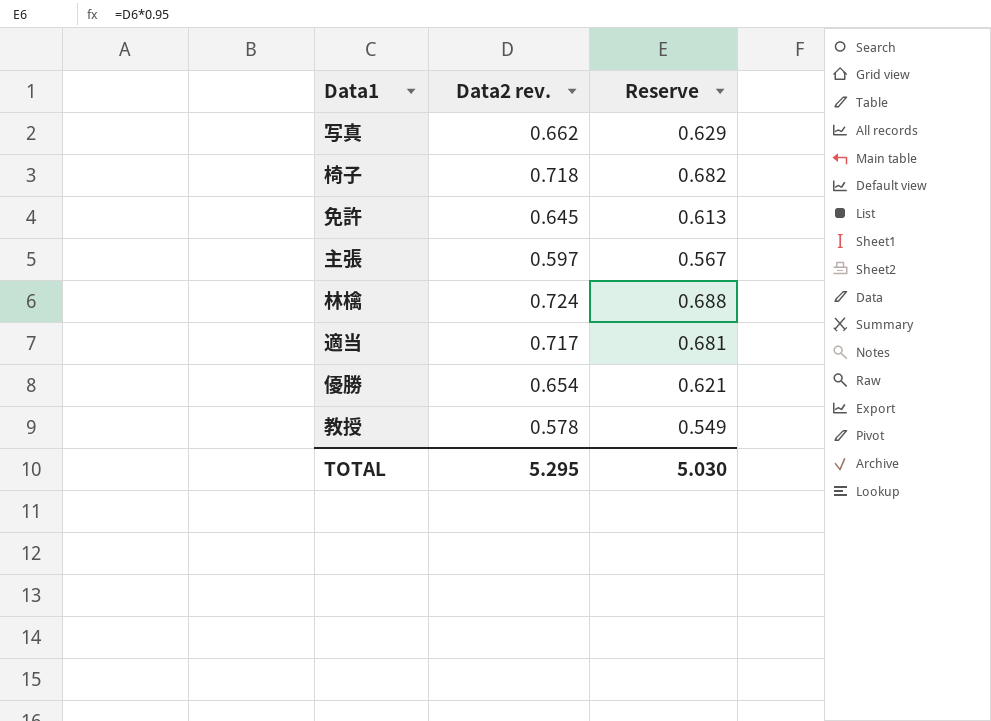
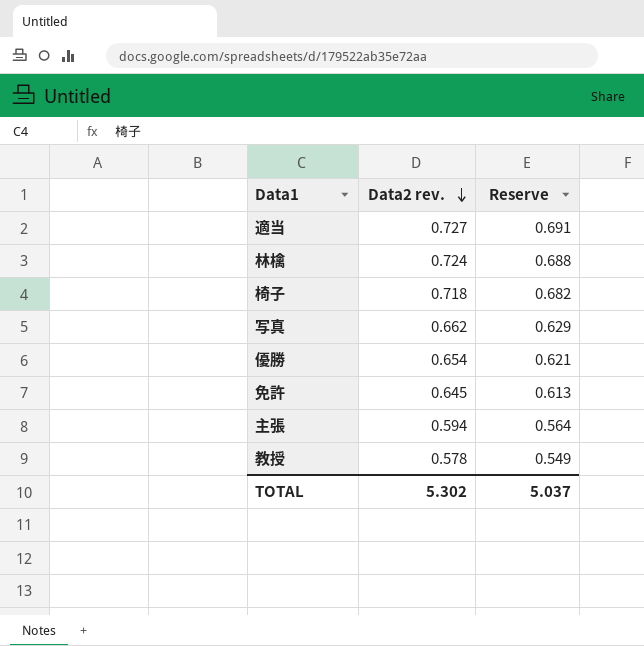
row order: none -> Data2 rev. descending
適当 | Data2 rev.: 0.717 -> 0.727
適当 | Reserve: 0.681 -> 0.691
主張 | Data2 rev.: 0.597 -> 0.594
主張 | Reserve: 0.567 -> 0.564
TOTAL | Data2 rev.: 5.295 -> 5.302
TOTAL | Reserve: 5.030 -> 5.037

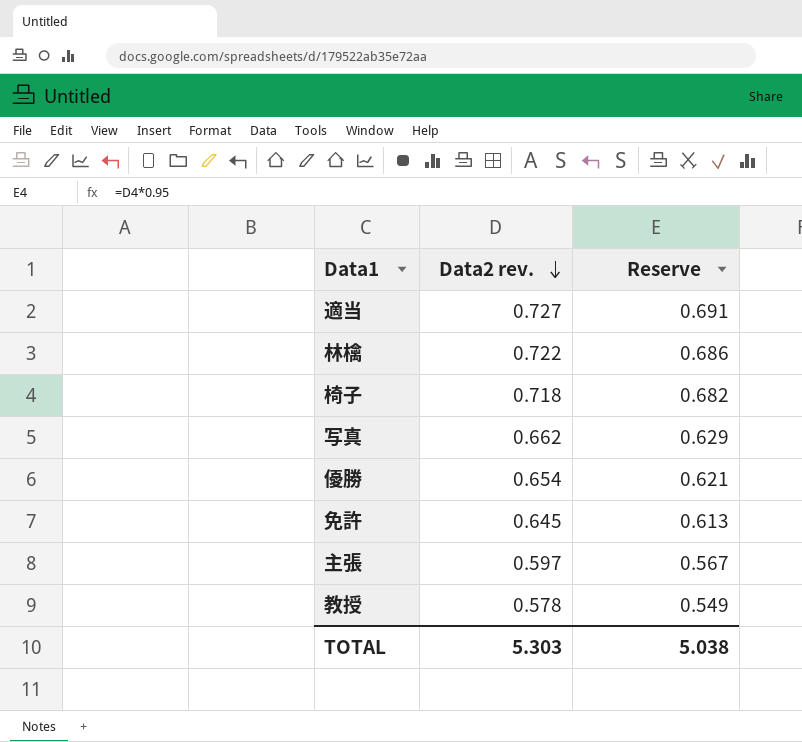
林檎 | Data2 rev.: 0.724 -> 0.722
林檎 | Reserve: 0.688 -> 0.686
主張 | Data2 rev.: 0.594 -> 0.597
主張 | Reserve: 0.564 -> 0.567
TOTAL | Data2 rev.: 5.302 -> 5.303
TOTAL | Reserve: 5.037 -> 5.038

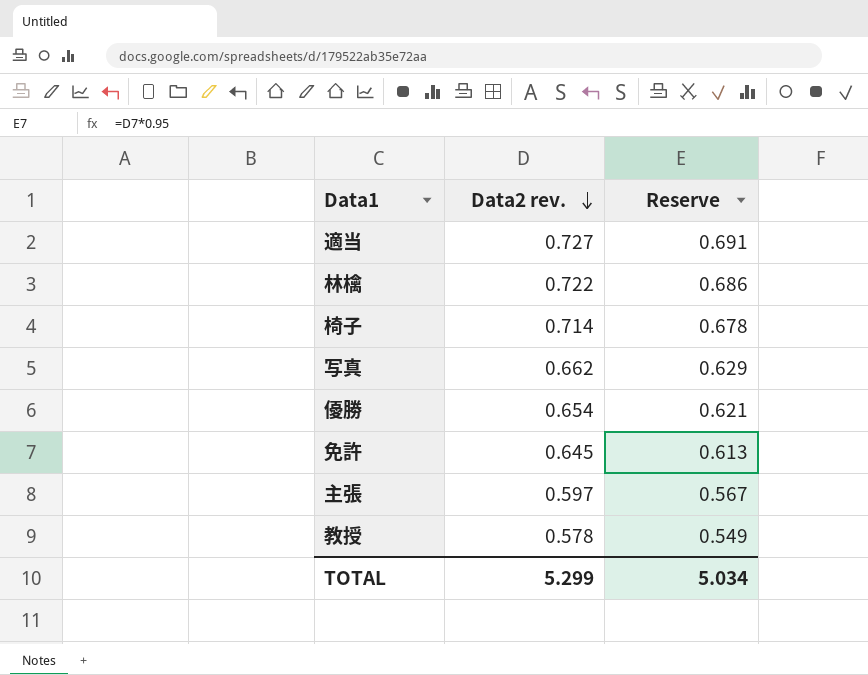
椅子 | Data2 rev.: 0.718 -> 0.714
椅子 | Reserve: 0.682 -> 0.678
TOTAL | Data2 rev.: 5.303 -> 5.299
TOTAL | Reserve: 5.038 -> 5.034

